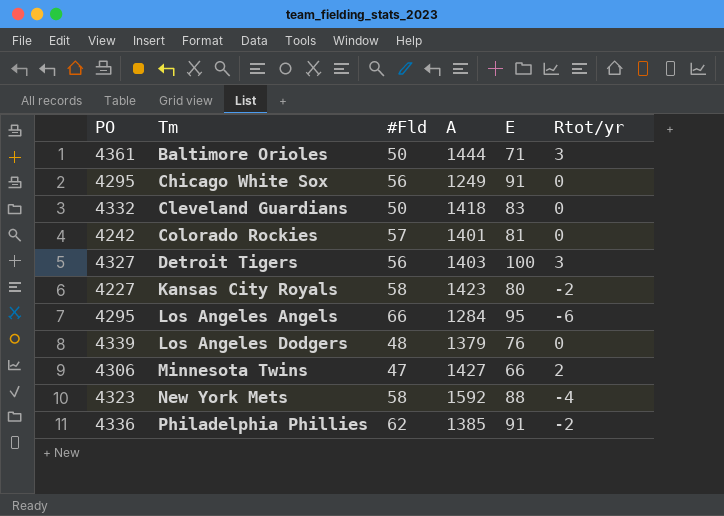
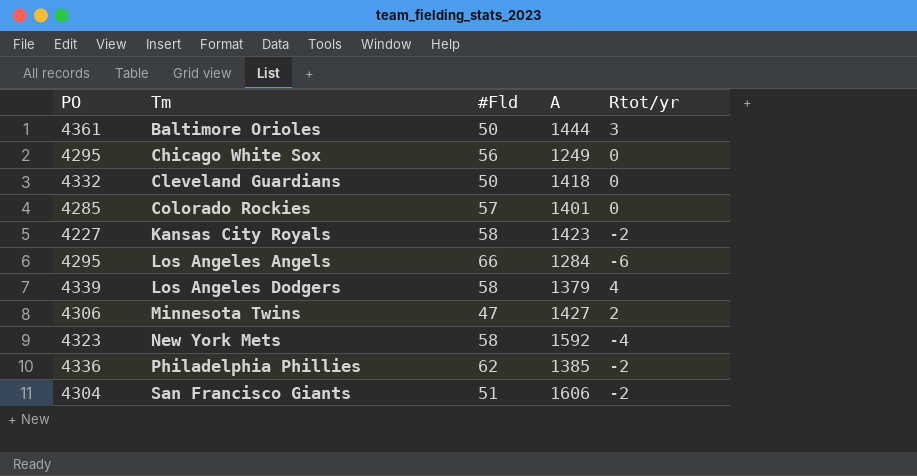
column E | position: 5 -> none
row Detroit Tigers: 4327 | 56 | 1403 | 100 | 3 -> none
Colorado Rockies | PO: 4242 -> 4285
Los Angeles Dodgers | #Fld: 48 -> 58
Los Angeles Dodgers | Rtot/yr: 0 -> 4
row San Francisco Giants: none -> 4304 | 51 | 1606 | -2

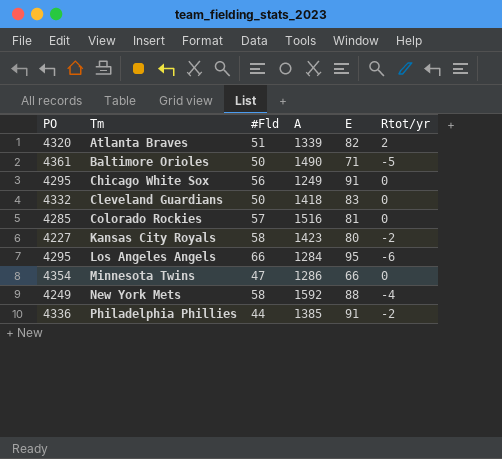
column E | position: none -> 5
row Los Angeles Dodgers: 4339 | 58 | 1379 | 4 -> none
row San Francisco Giants: 4304 | 51 | 1606 | -2 -> none
row Atlanta Braves: none -> 4320 | 51 | 1339 | 82 | 2
Baltimore Orioles | A: 1444 -> 1490
Baltimore Orioles | Rtot/yr: 3 -> -5
Colorado Rockies | A: 1401 -> 1516
Minnesota Twins | PO: 4306 -> 4354
Minnesota Twins | A: 1427 -> 1286
Minnesota Twins | Rtot/yr: 2 -> 0
New York Mets | PO: 4323 -> 4249
Philadelphia Phillies | #Fld: 62 -> 44

